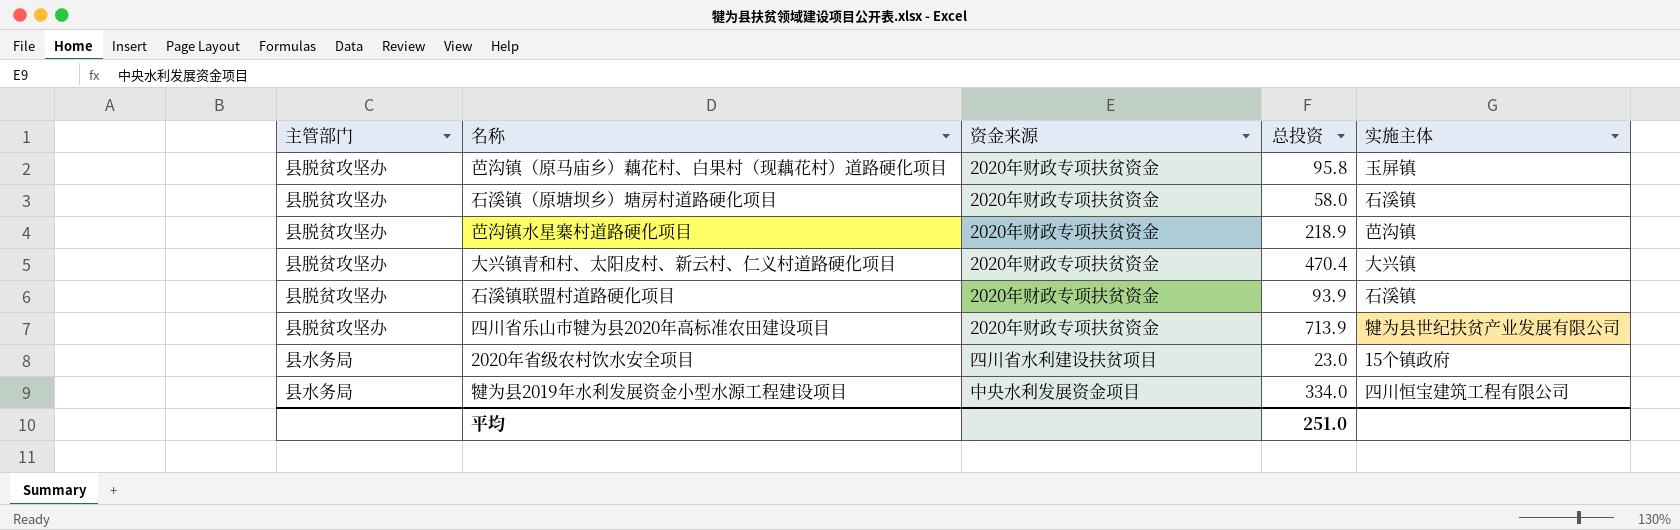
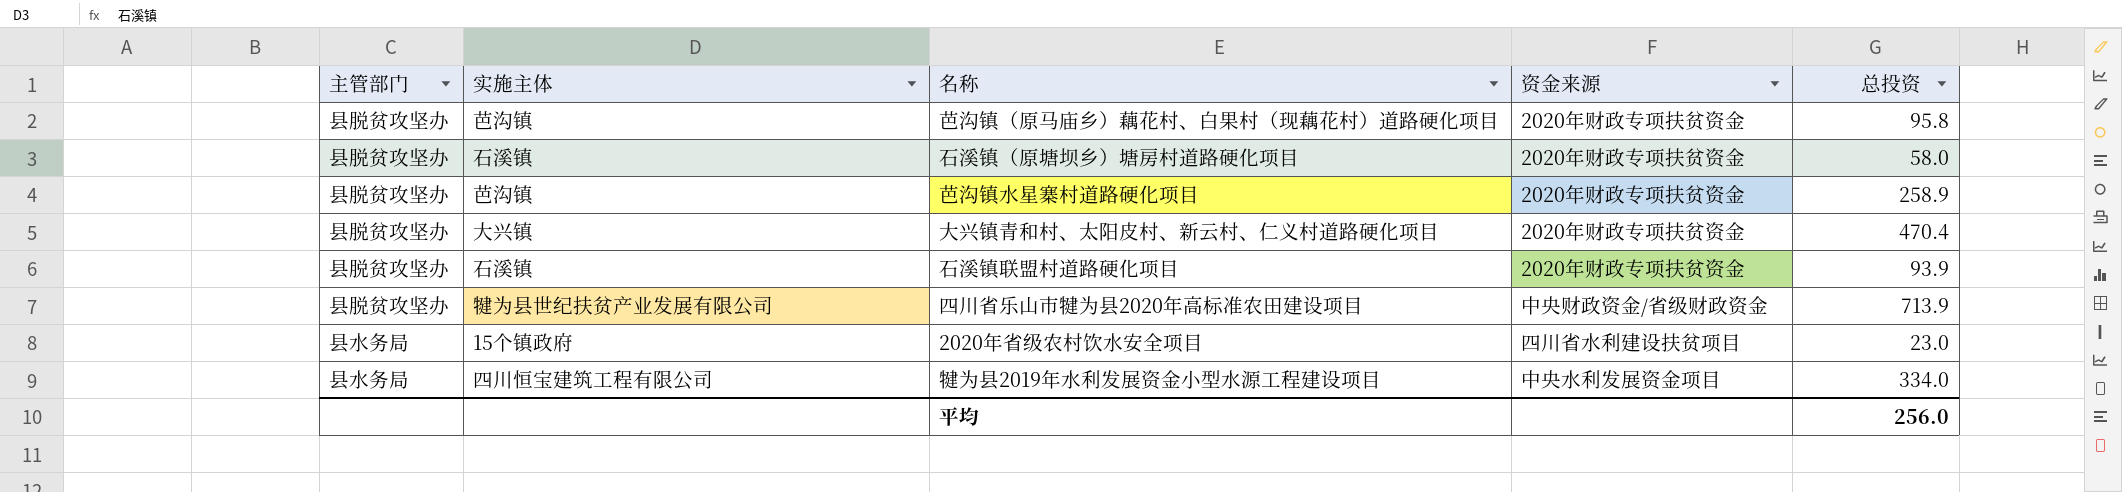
column 实施主体 | position: 5 -> 2
芭沟镇（原马庙乡）藕花村、白果村（现藕花村）道路硬化项目 | 实施主体: 玉屏镇 -> 芭沟镇
芭沟镇水星寨村道路硬化项目 | 总投资: 218.9 -> 258.9
四川省乐山市犍为县2020年高标准农田建设项目 | 资金来源: 2020年财政专项扶贫资金 -> 中央财政资金/省级财政资金
平均 | 总投资: 251.0 -> 256.0

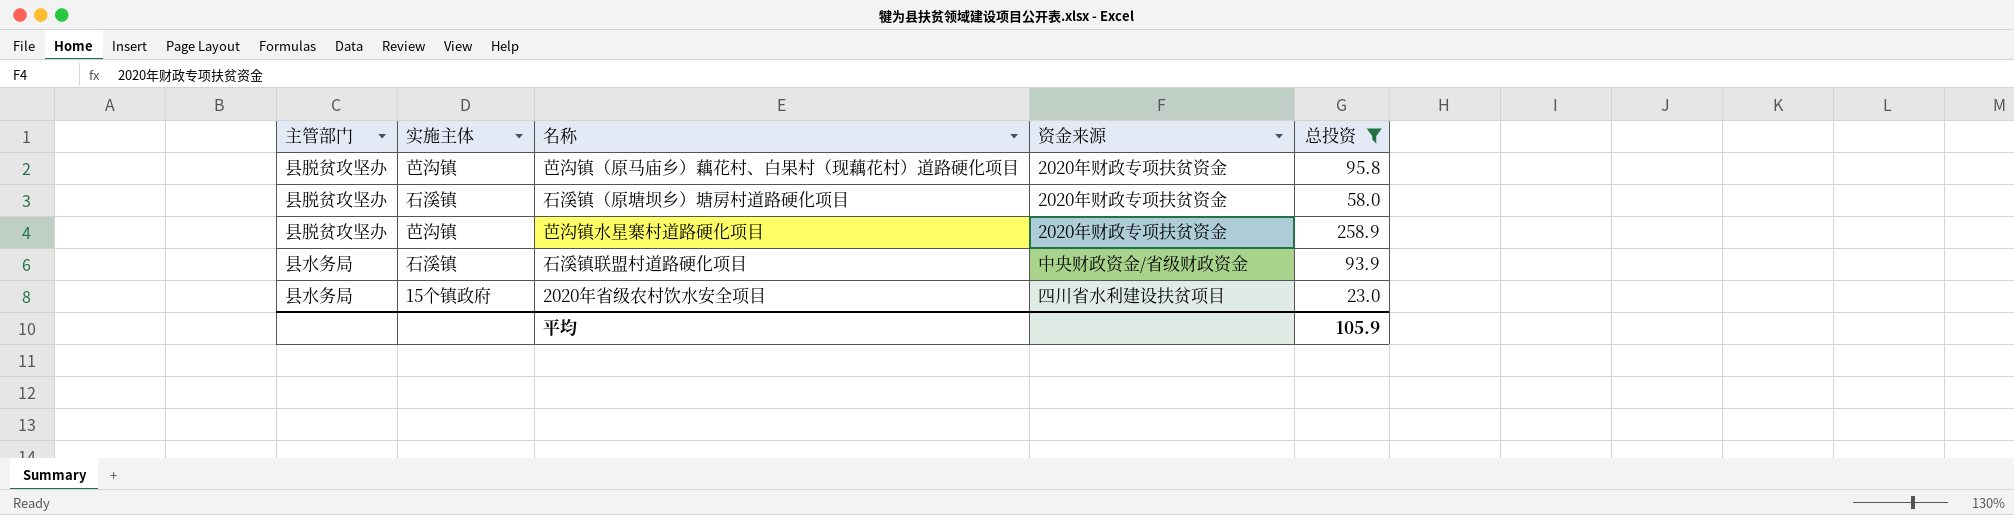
filter: none -> 总投资 <= 258.9
石溪镇联盟村道路硬化项目 | 主管部门: 县脱贫攻坚办 -> 县水务局
石溪镇联盟村道路硬化项目 | 资金来源: 2020年财政专项扶贫资金 -> 中央财政资金/省级财政资金
平均 | 总投资: 256.0 -> 105.9

